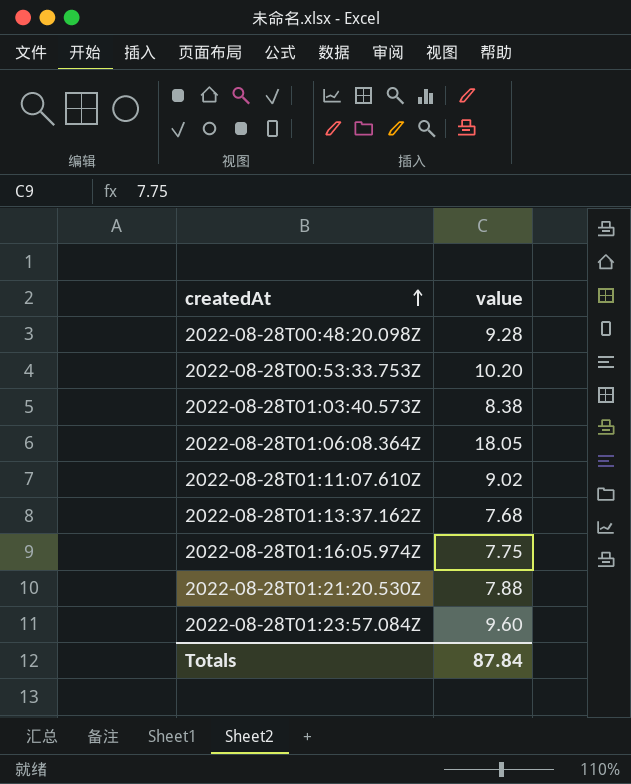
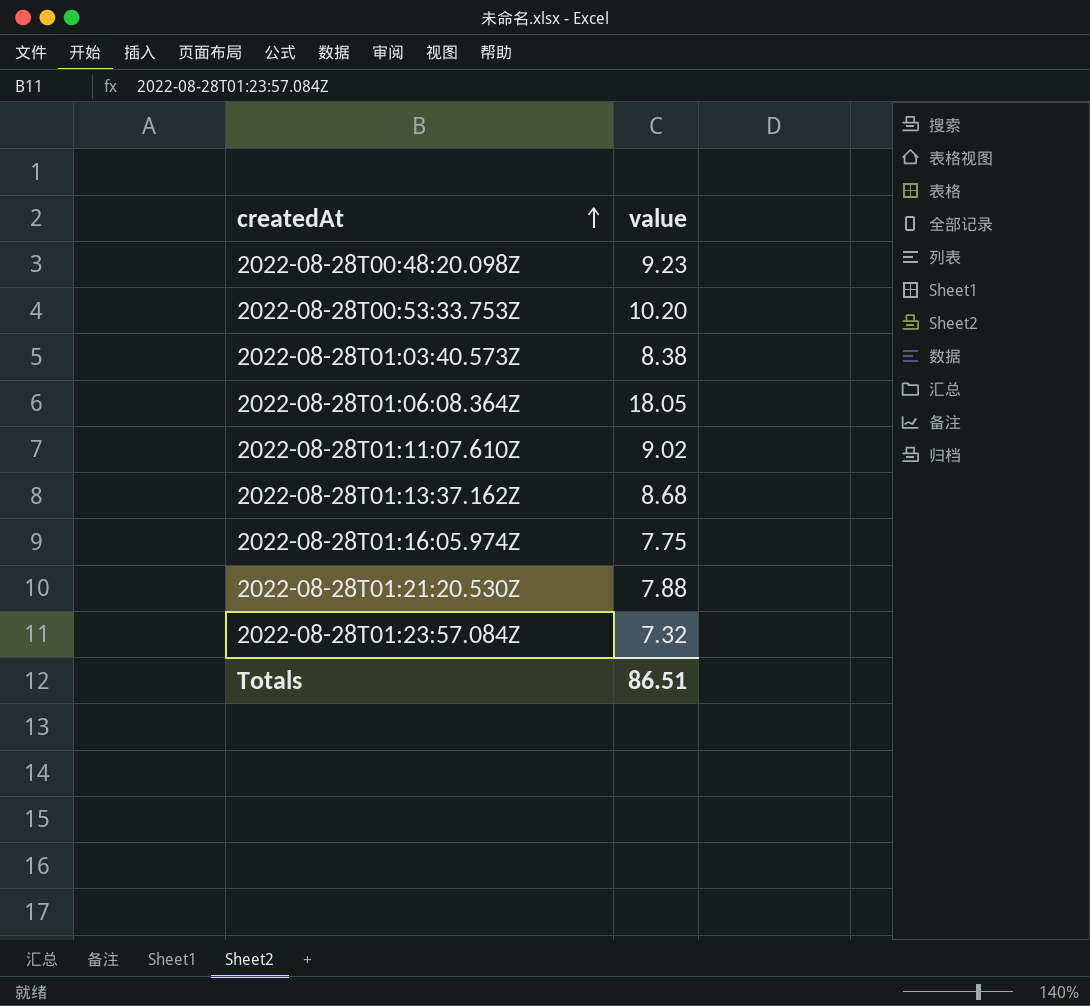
2022-08-28T00:48:20.098Z | value: 9.28 -> 9.23
2022-08-28T01:13:37.162Z | value: 7.68 -> 8.68
2022-08-28T01:23:57.084Z | value: 9.60 -> 7.32
Totals | value: 87.84 -> 86.51

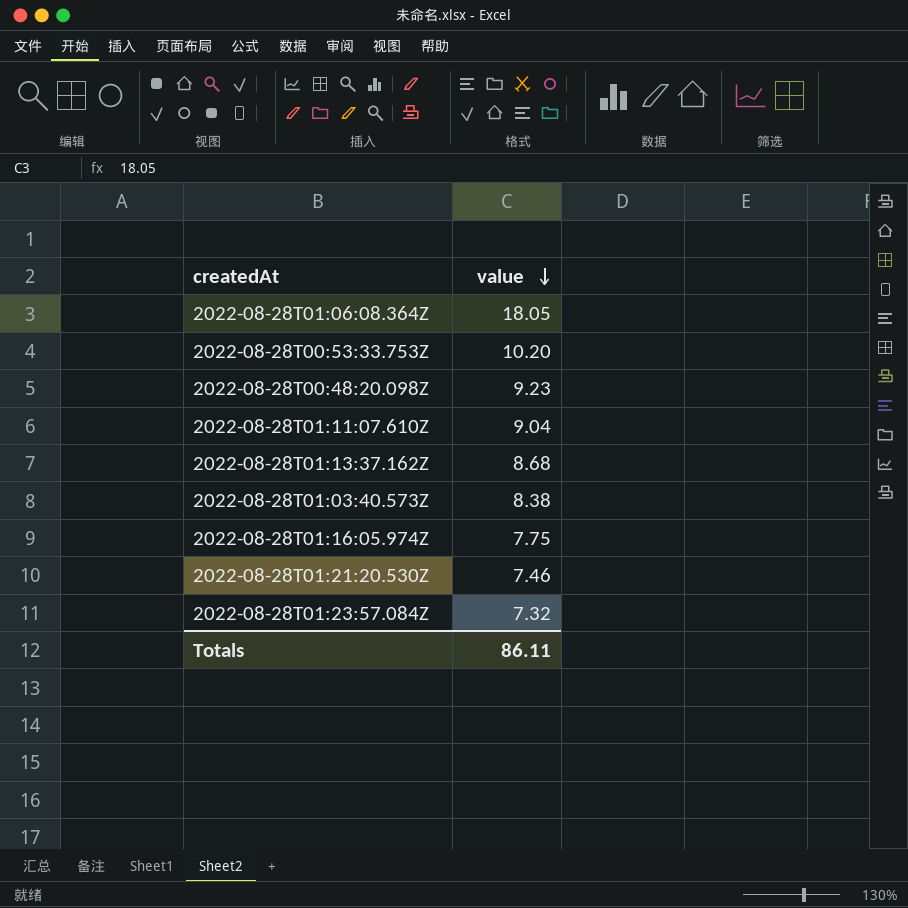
row order: createdAt ascending -> value descending
2022-08-28T01:11:07.610Z | value: 9.02 -> 9.04
2022-08-28T01:21:20.530Z | value: 7.88 -> 7.46
Totals | value: 86.51 -> 86.11

